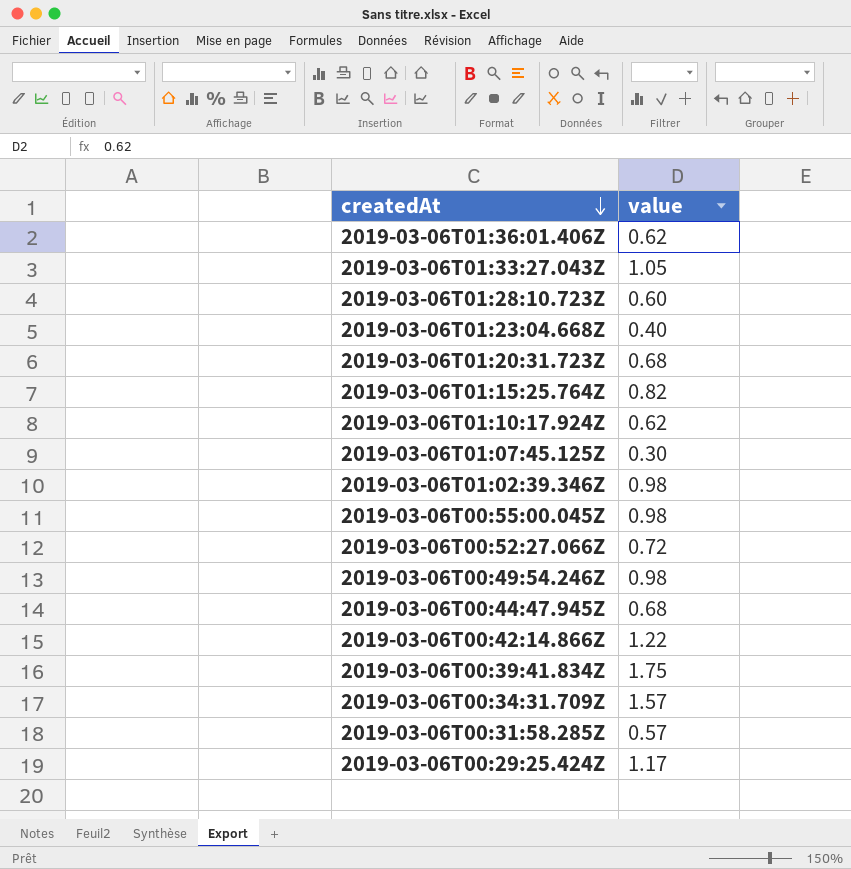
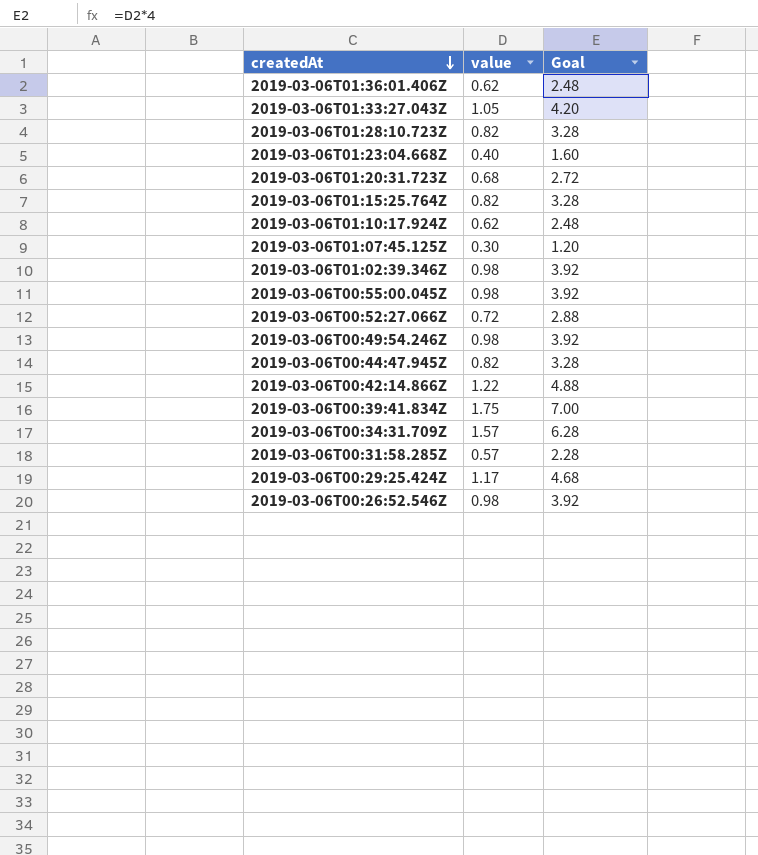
column Goal | formula: none -> [value] * 4
2019-03-06T01:28:10.723Z | value: 0.60 -> 0.82
2019-03-06T00:44:47.945Z | value: 0.68 -> 0.82
row 2019-03-06T00:26:52.546Z: none -> 0.98 | 3.92

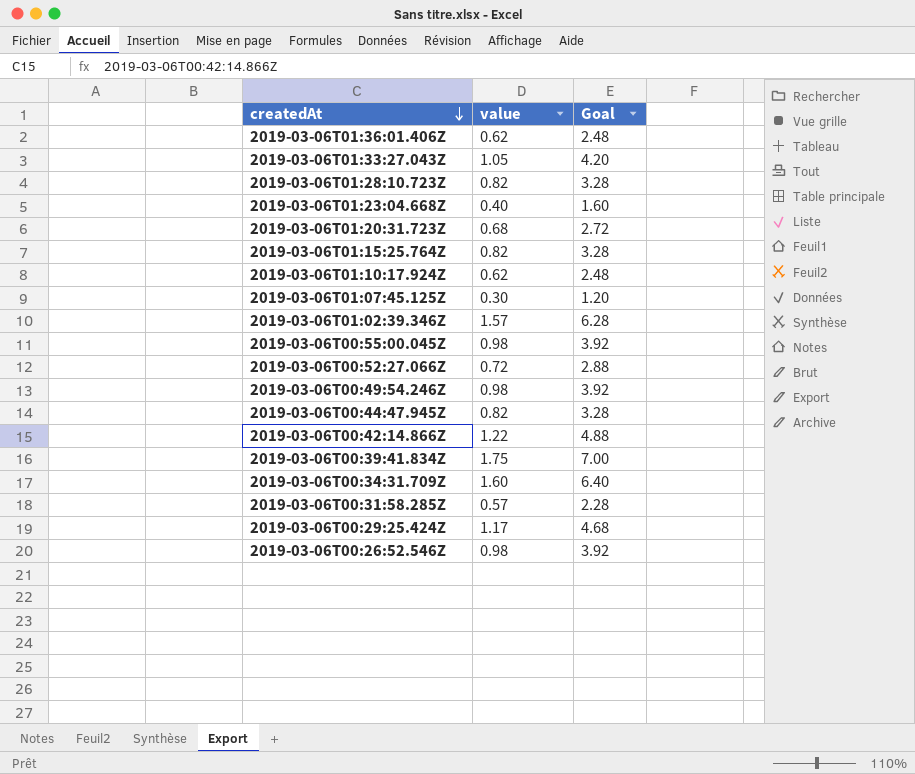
2019-03-06T01:02:39.346Z | value: 0.98 -> 1.57
2019-03-06T01:02:39.346Z | Goal: 3.92 -> 6.28
2019-03-06T00:34:31.709Z | value: 1.57 -> 1.60
2019-03-06T00:34:31.709Z | Goal: 6.28 -> 6.40

